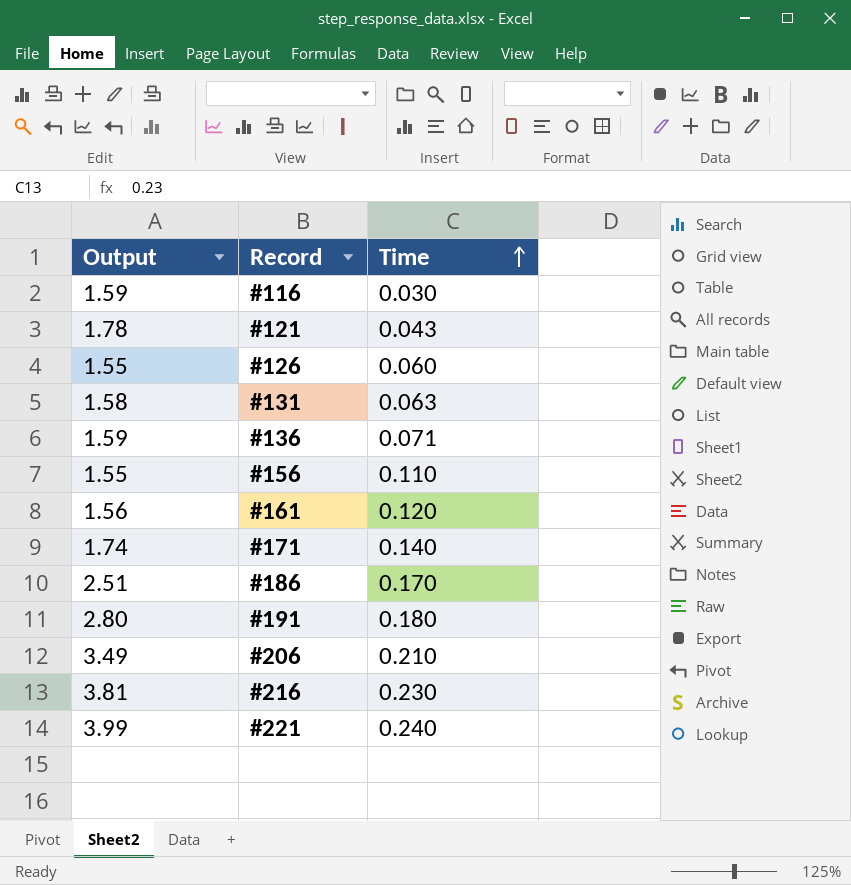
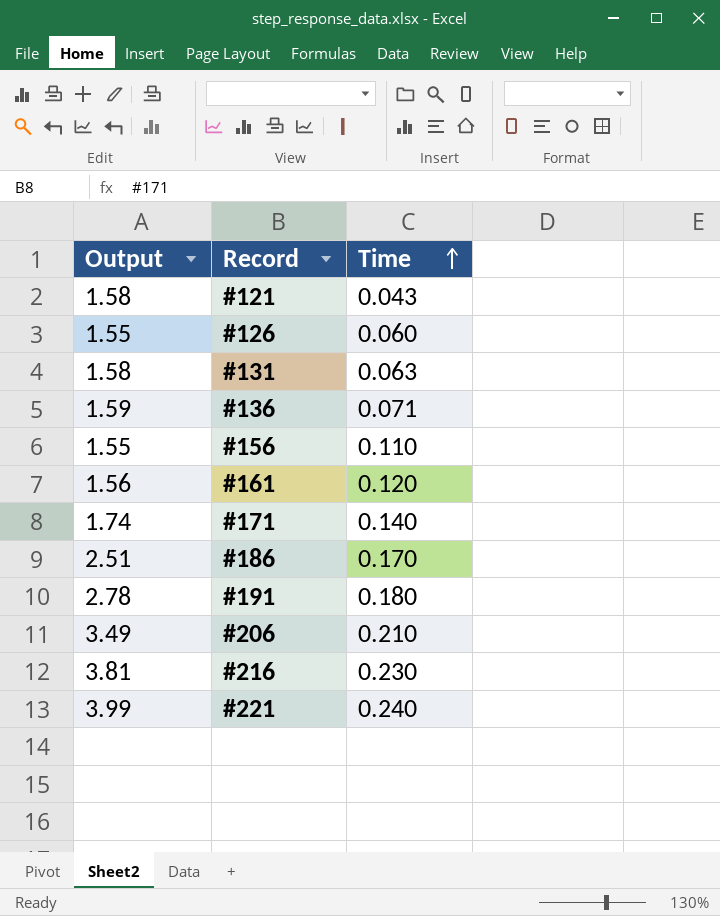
row #116: 1.59 | 0.030 -> none
#121 | Output: 1.78 -> 1.58
#191 | Output: 2.80 -> 2.78

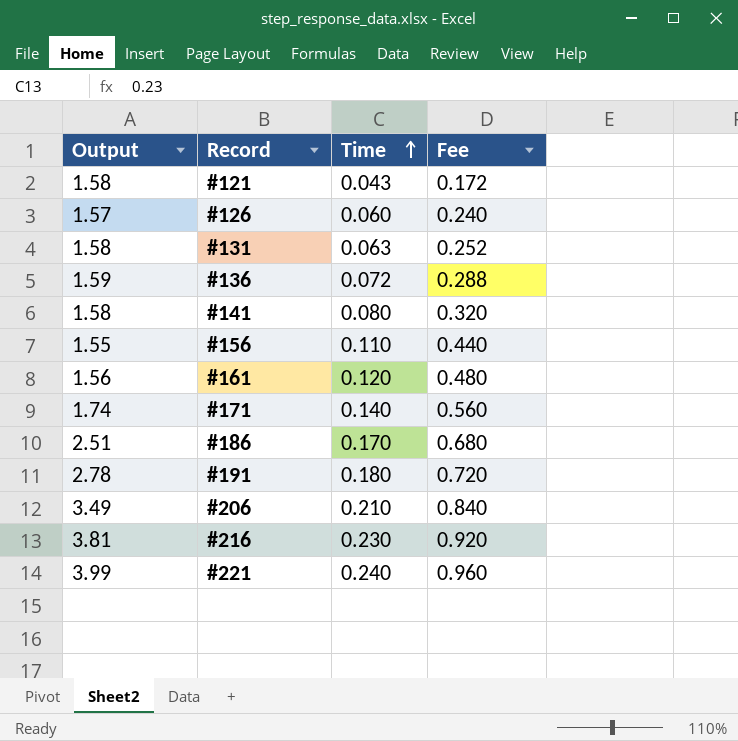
column Fee | formula: none -> [Time] * 4
#126 | Output: 1.55 -> 1.57
#136 | Time: 0.071 -> 0.072
row #141: none -> 1.58 | 0.080 | 0.320

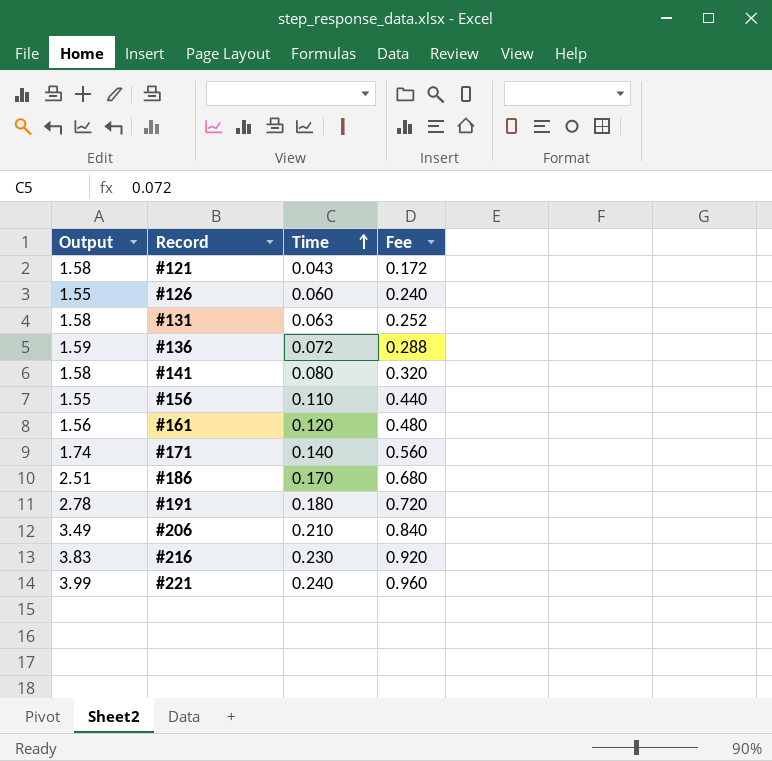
#126 | Output: 1.57 -> 1.55
#216 | Output: 3.81 -> 3.83

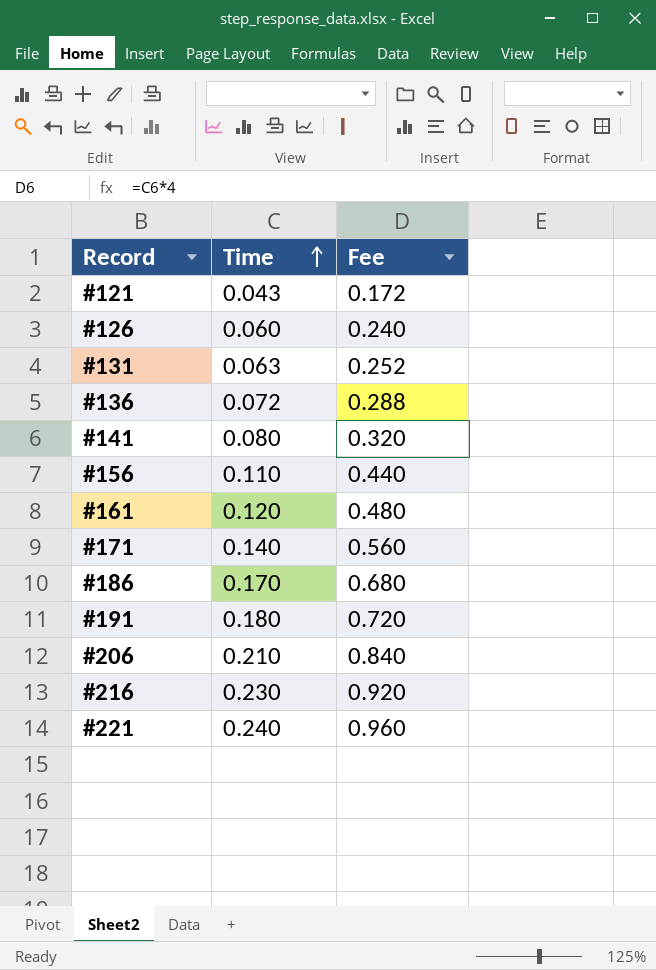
column Output | position: 1 -> none

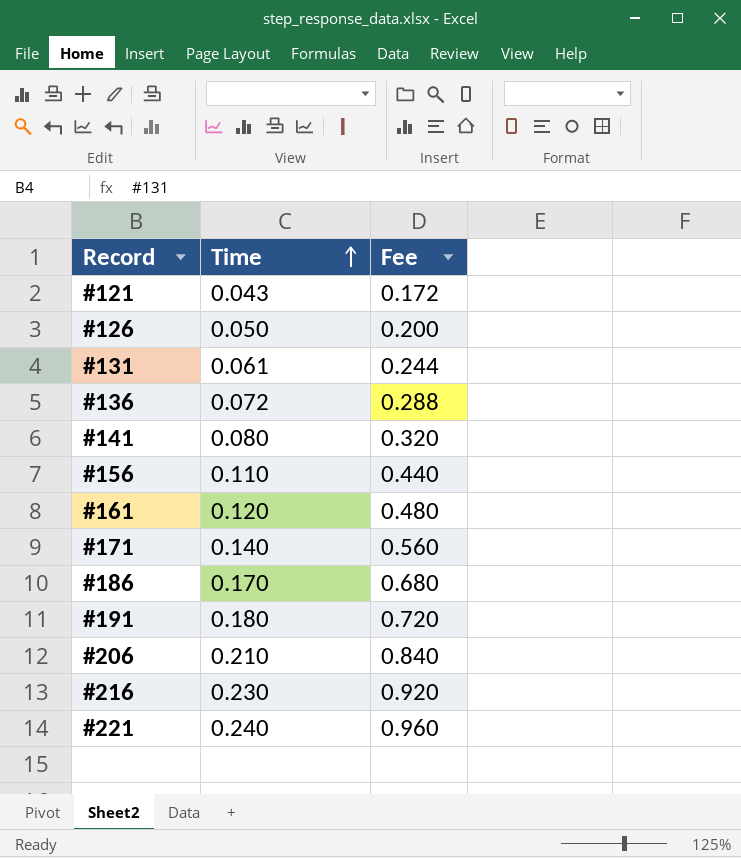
#126 | Time: 0.060 -> 0.050
#126 | Fee: 0.240 -> 0.200
#131 | Time: 0.063 -> 0.061
#131 | Fee: 0.252 -> 0.244

